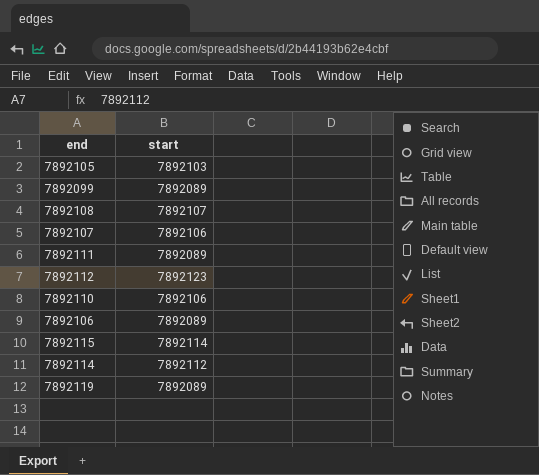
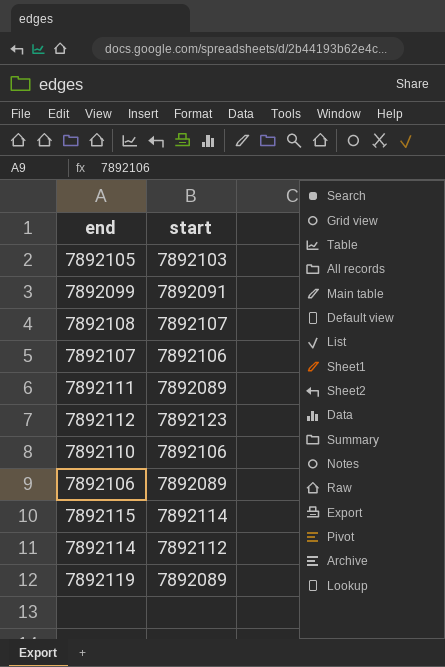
7892099 | start: 7892089 -> 7892091

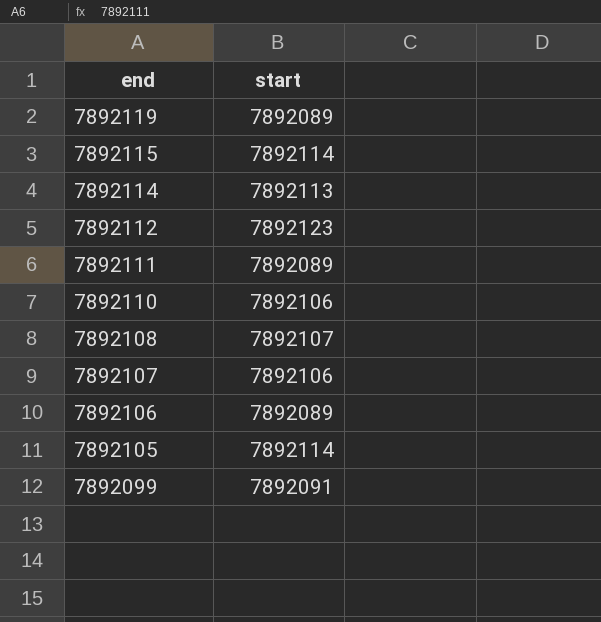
row order: none -> end descending
7892114 | start: 7892112 -> 7892113
7892105 | start: 7892103 -> 7892114

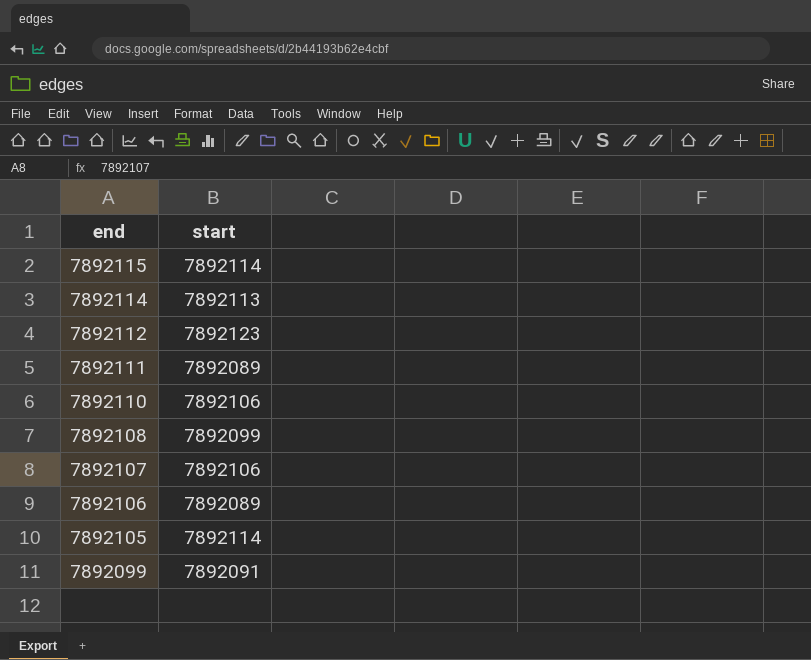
row 7892119: 7892089 -> none
7892108 | start: 7892107 -> 7892099

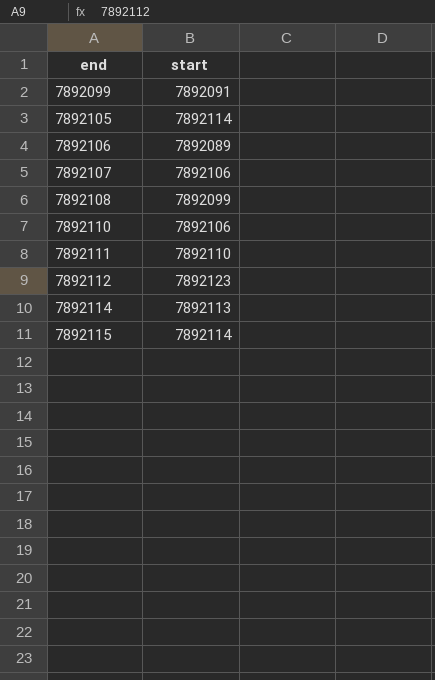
row order: end descending -> end ascending
7892111 | start: 7892089 -> 7892110

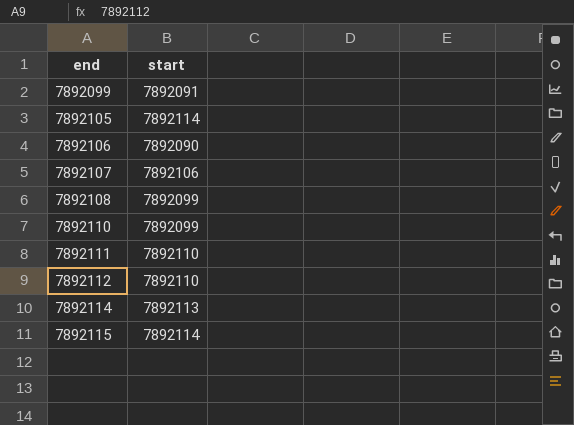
7892106 | start: 7892089 -> 7892090
7892110 | start: 7892106 -> 7892099
7892112 | start: 7892123 -> 7892110

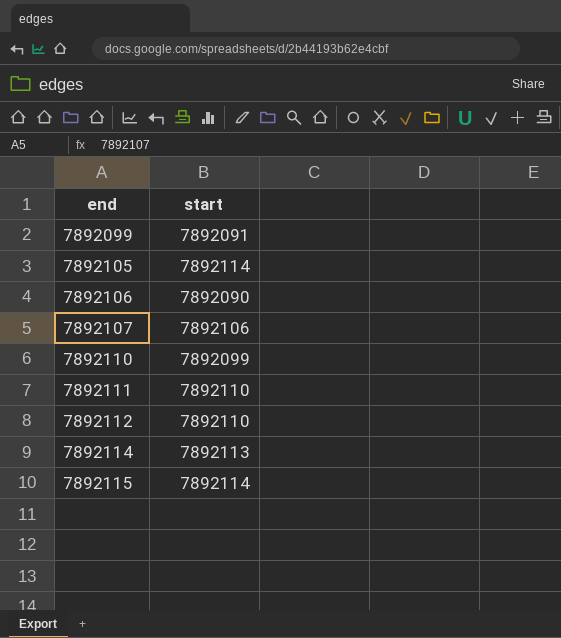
row 7892108: 7892099 -> none

